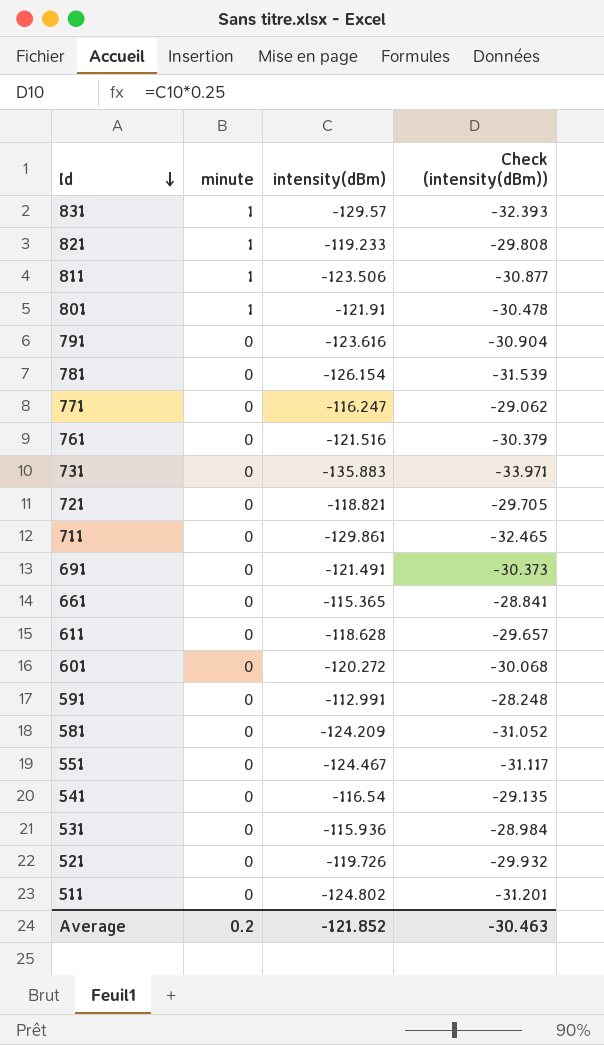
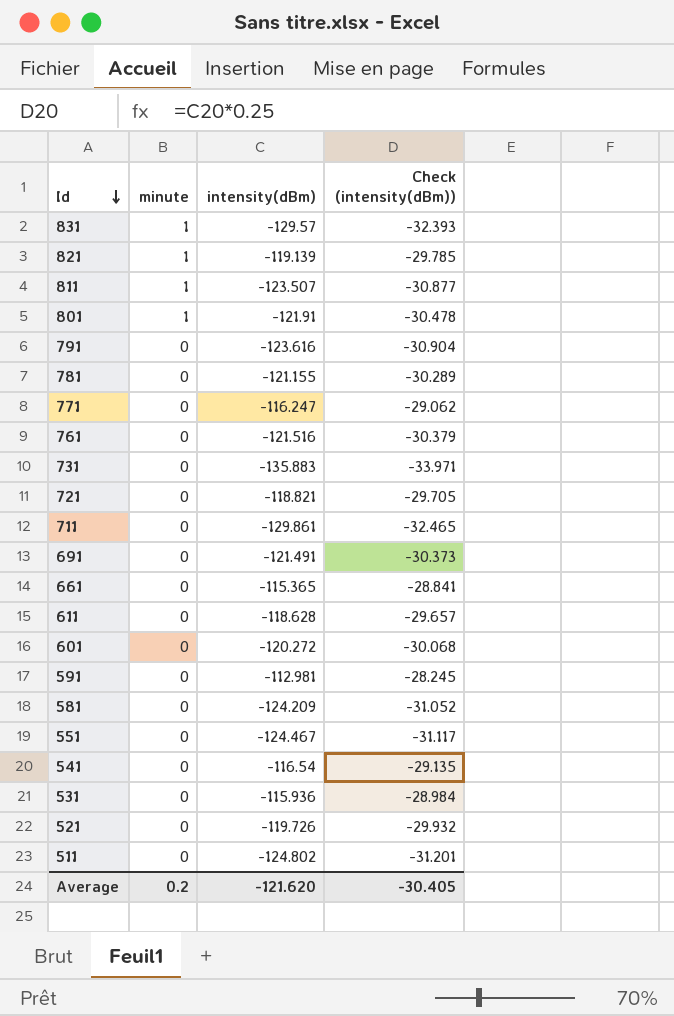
821 | intensity(dBm): -119.233 -> -119.139
821 | Check (intensity(dBm)): -29.808 -> -29.785
811 | intensity(dBm): -123.506 -> -123.507
781 | intensity(dBm): -126.154 -> -121.155
781 | Check (intensity(dBm)): -31.539 -> -30.289
591 | intensity(dBm): -112.991 -> -112.981
591 | Check (intensity(dBm)): -28.248 -> -28.245
Average | intensity(dBm): -121.852 -> -121.620
Average | Check (intensity(dBm)): -30.463 -> -30.405

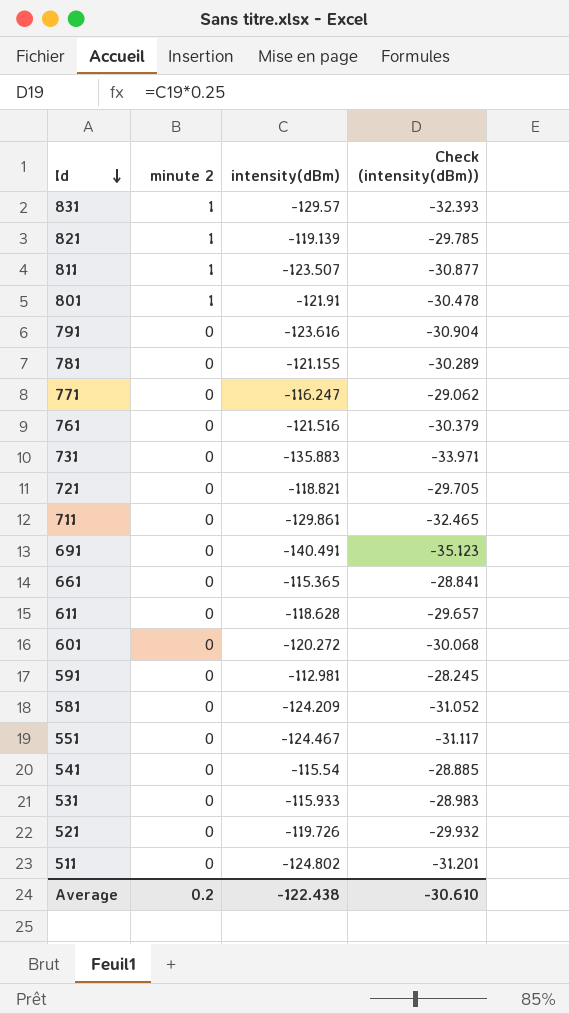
column name: minute -> minute 2
691 | intensity(dBm): -121.491 -> -140.491
691 | Check (intensity(dBm)): -30.373 -> -35.123
541 | intensity(dBm): -116.54 -> -115.54
541 | Check (intensity(dBm)): -29.135 -> -28.885
531 | intensity(dBm): -115.936 -> -115.933
531 | Check (intensity(dBm)): -28.984 -> -28.983
Average | intensity(dBm): -121.620 -> -122.438
Average | Check (intensity(dBm)): -30.405 -> -30.610

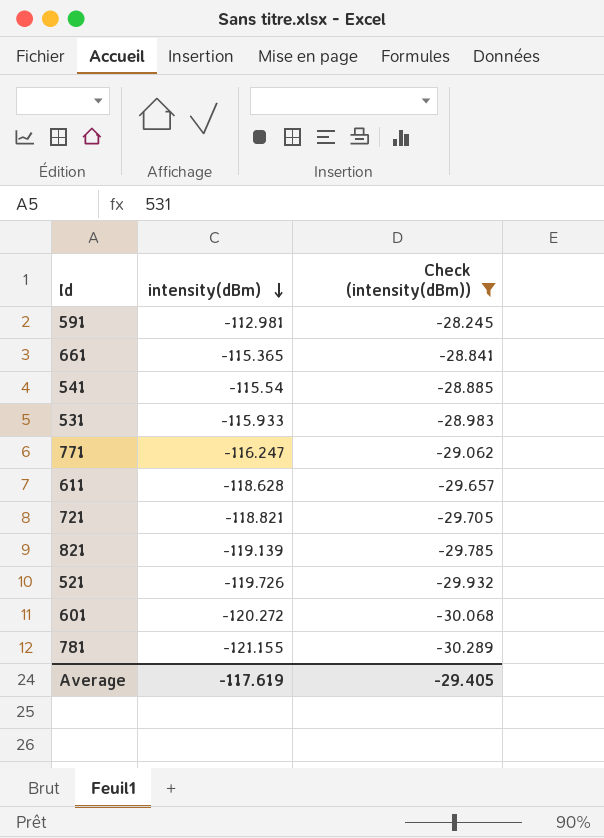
filter: none -> Check (intensity(dBm)) >= -30.289
row order: Id descending -> intensity(dBm) descending
column minute 2 | position: 2 -> none
Average | intensity(dBm): -122.438 -> -117.619
Average | Check (intensity(dBm)): -30.610 -> -29.405

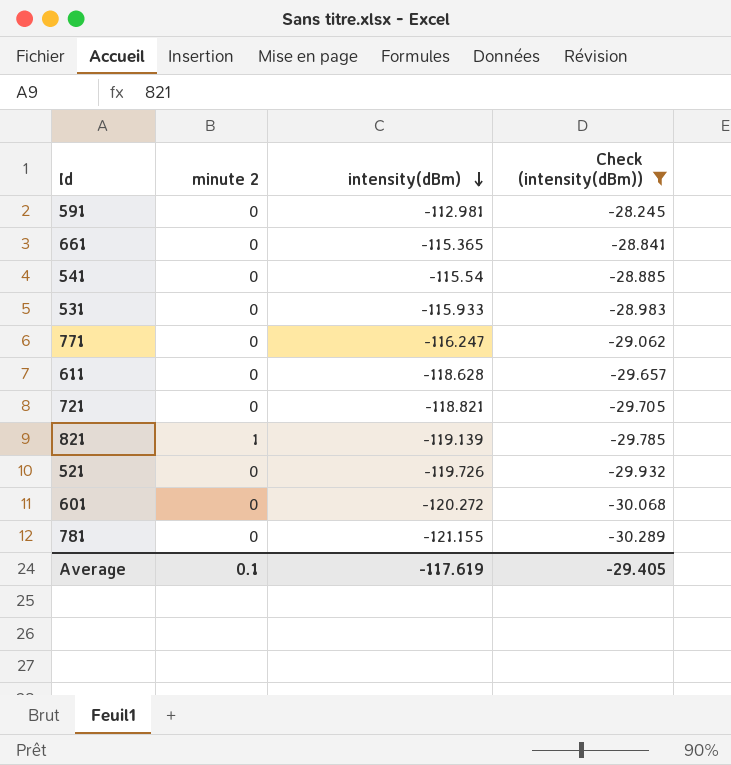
column minute 2 | position: none -> 2

